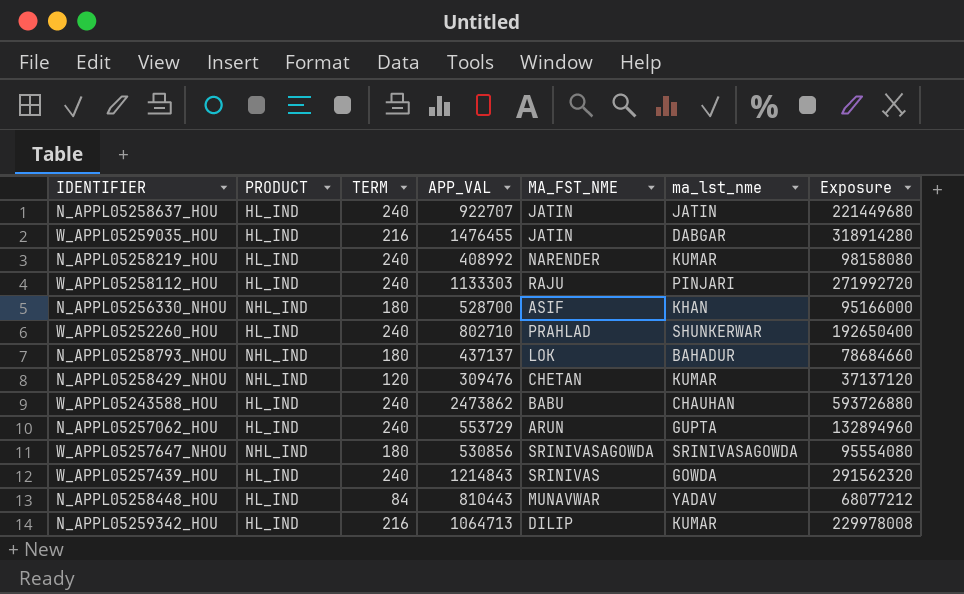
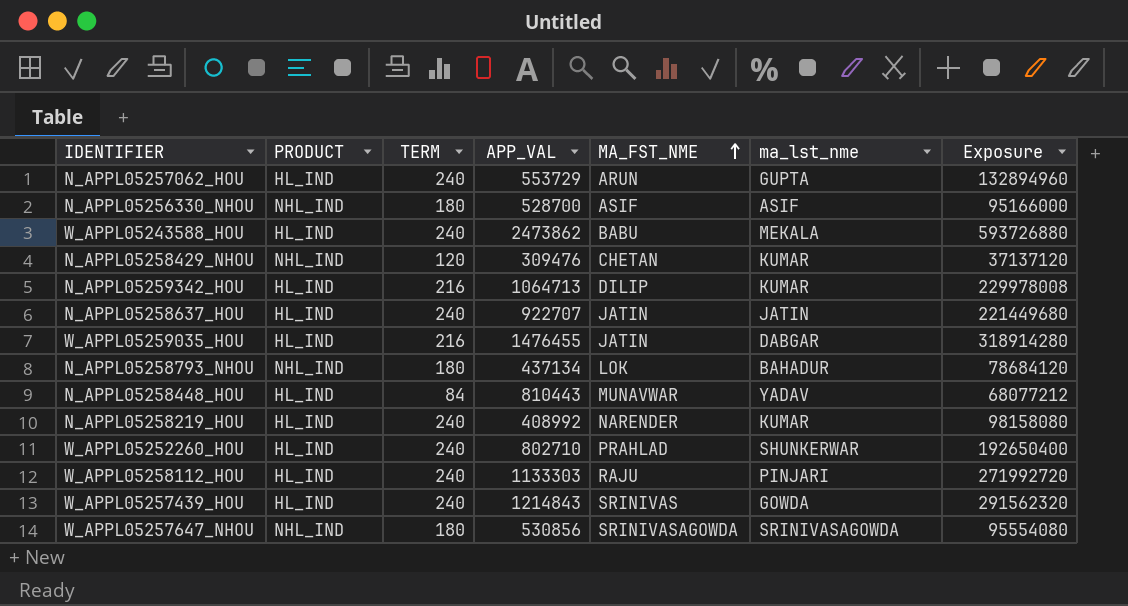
row order: none -> MA_FST_NME ascending
N_APPL05256330_NHOU | ma_lst_nme: KHAN -> ASIF
W_APPL05243588_HOU | ma_lst_nme: CHAUHAN -> MEKALA
N_APPL05258793_NHOU | APP_VAL: 437137 -> 437134
N_APPL05258793_NHOU | Exposure: 78684660 -> 78684120

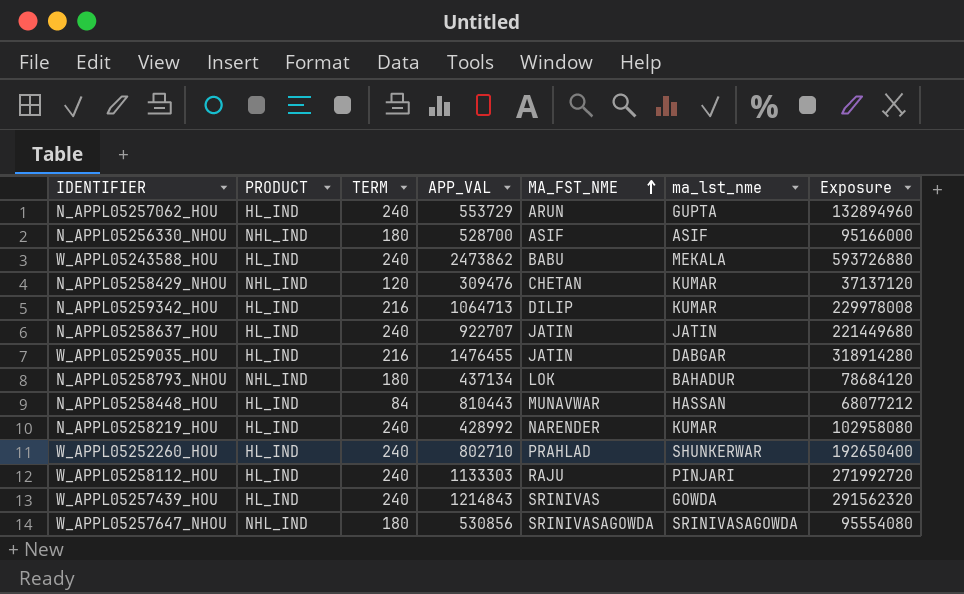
N_APPL05258448_HOU | ma_lst_nme: YADAV -> HASSAN
N_APPL05258219_HOU | APP_VAL: 408992 -> 428992
N_APPL05258219_HOU | Exposure: 98158080 -> 102958080

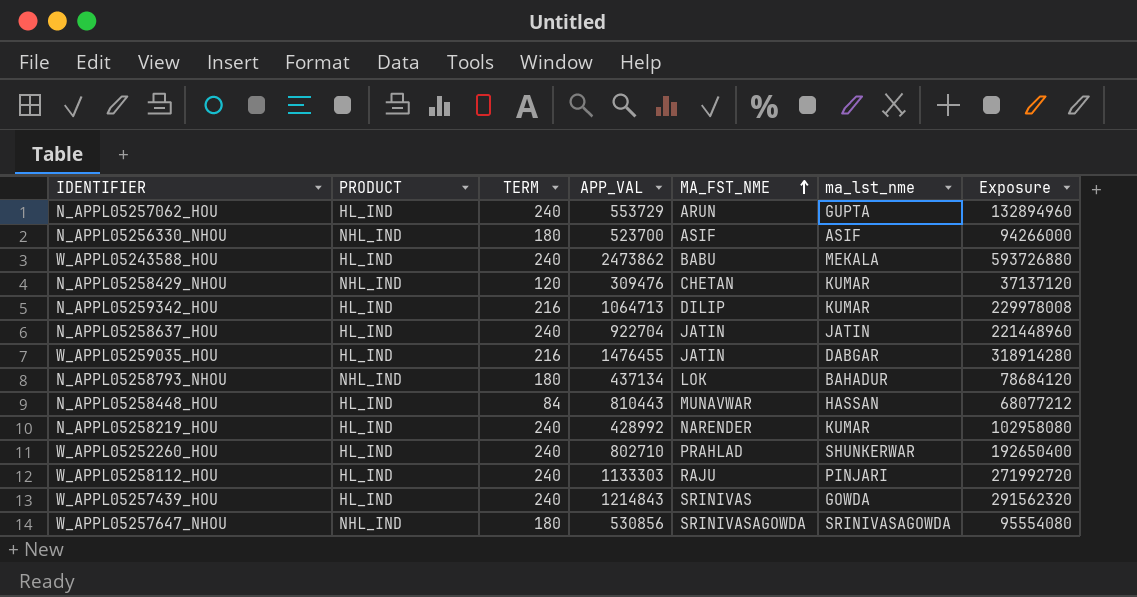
N_APPL05256330_NHOU | APP_VAL: 528700 -> 523700
N_APPL05256330_NHOU | Exposure: 95166000 -> 94266000
N_APPL05258637_HOU | APP_VAL: 922707 -> 922704
N_APPL05258637_HOU | Exposure: 221449680 -> 221448960

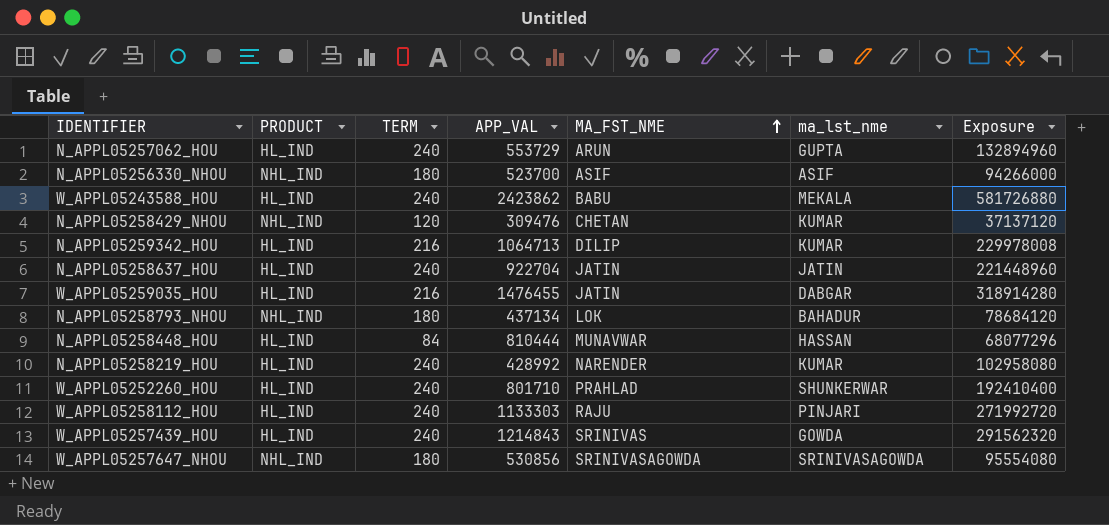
W_APPL05243588_HOU | APP_VAL: 2473862 -> 2423862
W_APPL05243588_HOU | Exposure: 593726880 -> 581726880
N_APPL05258448_HOU | APP_VAL: 810443 -> 810444
N_APPL05258448_HOU | Exposure: 68077212 -> 68077296
W_APPL05252260_HOU | APP_VAL: 802710 -> 801710
W_APPL05252260_HOU | Exposure: 192650400 -> 192410400

